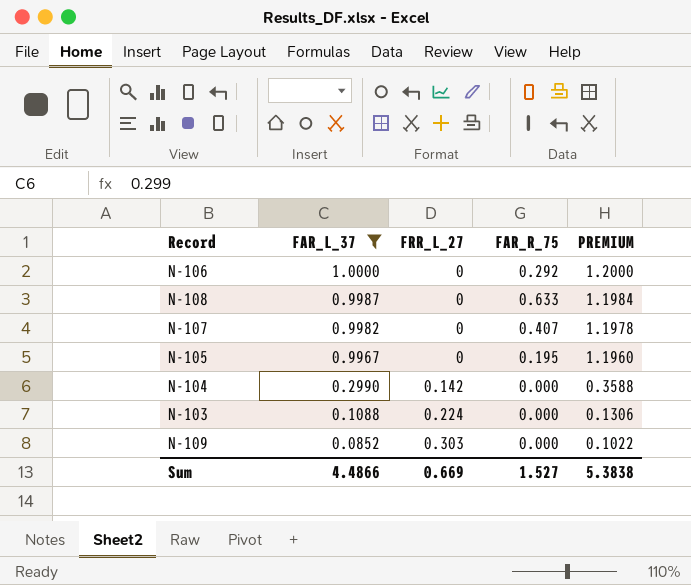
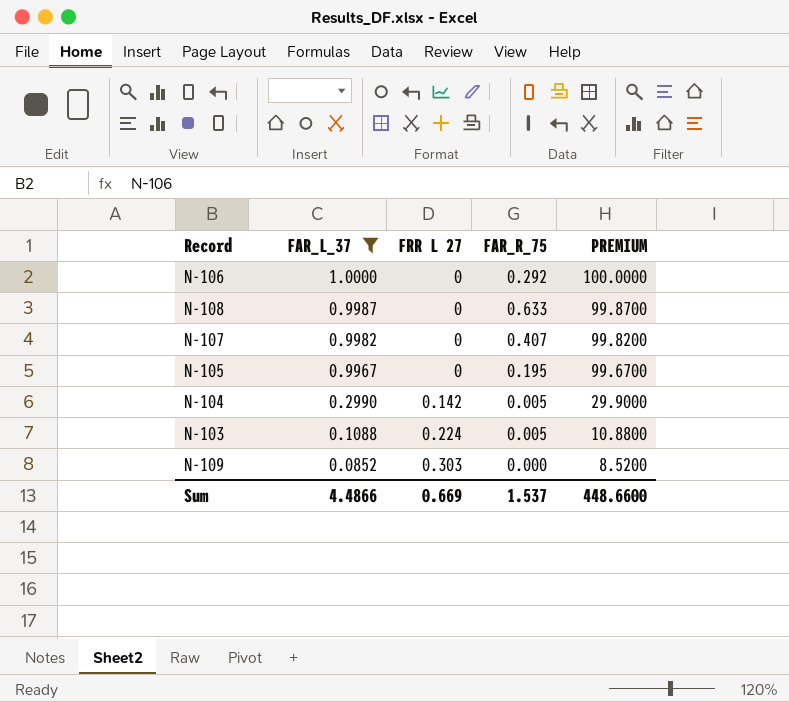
column name: FRR_L_27 -> FRR L 27
column PREMIUM | formula: [FAR_L_37] * 1.2 -> [FAR_L_37] * 100
N-104 | FAR_R_75: 0.000 -> 0.005
N-103 | FAR_R_75: 0.000 -> 0.005
Sum | FAR_R_75: 1.527 -> 1.537
Sum | PREMIUM: 5.3838 -> 448.6600

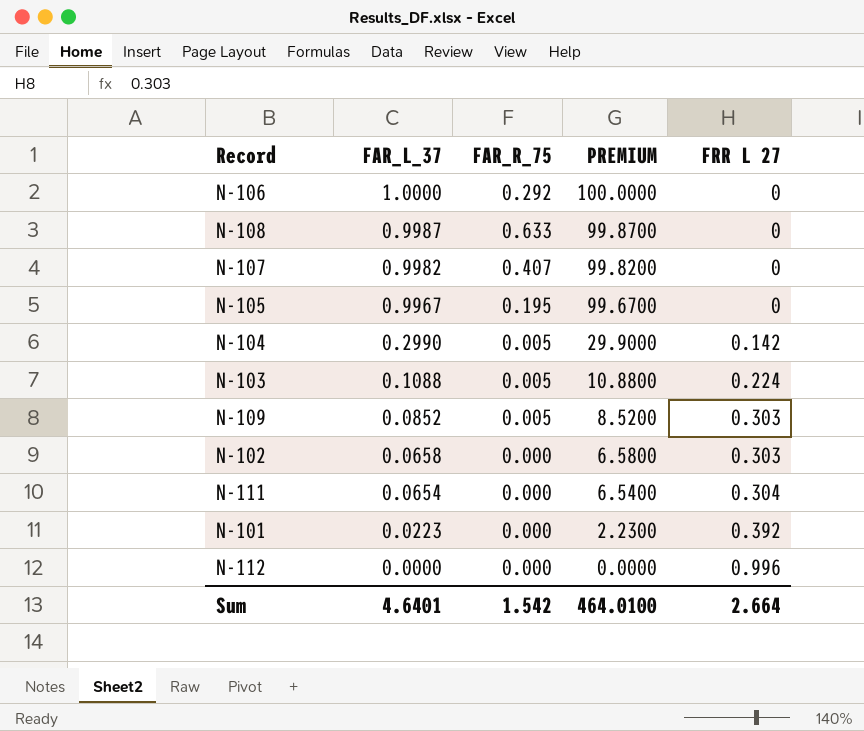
filter: FAR_L_37 >= 0.0852 -> none
column FRR L 27 | position: 3 -> 5
N-109 | FAR_R_75: 0.000 -> 0.005
Sum | FAR_L_37: 4.4866 -> 4.6401
Sum | FAR_R_75: 1.537 -> 1.542
Sum | PREMIUM: 448.6600 -> 464.0100
Sum | FRR L 27: 0.669 -> 2.664

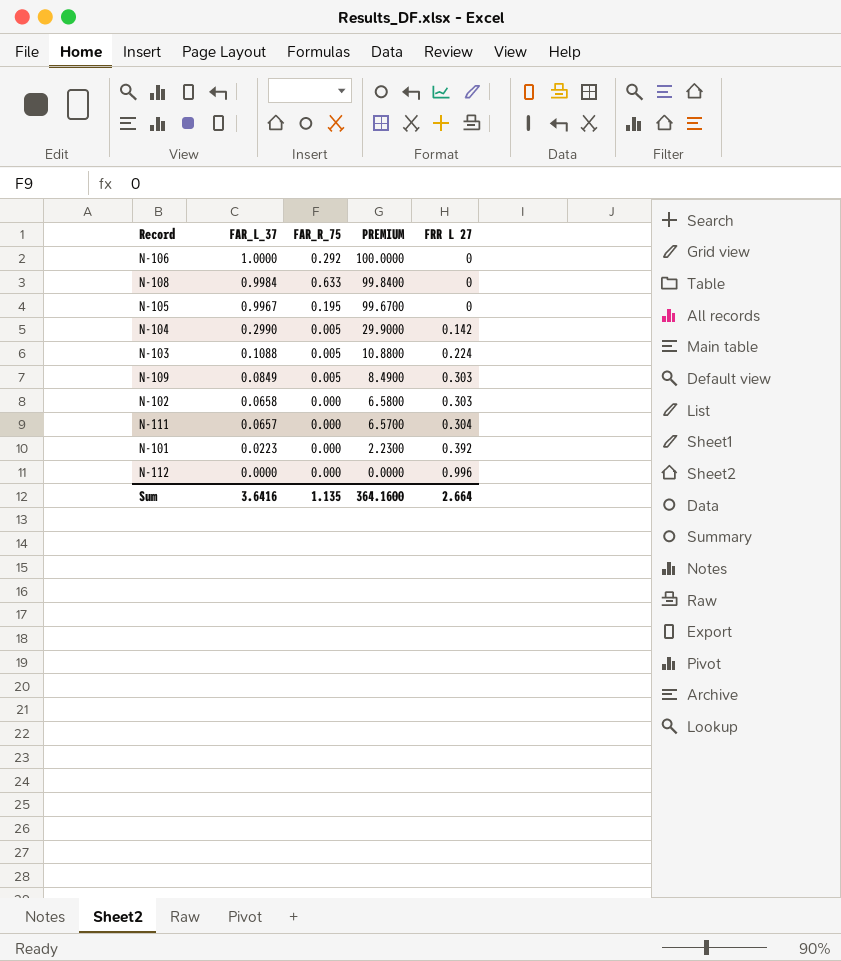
row N-107: 0.9982 | 0.407 | 99.8200 | 0 -> none
N-108 | FAR_L_37: 0.9987 -> 0.9984
N-108 | PREMIUM: 99.8700 -> 99.8400
N-109 | FAR_L_37: 0.0852 -> 0.0849
N-109 | PREMIUM: 8.5200 -> 8.4900
N-111 | FAR_L_37: 0.0654 -> 0.0657
N-111 | PREMIUM: 6.5400 -> 6.5700
Sum | FAR_L_37: 4.6401 -> 3.6416
Sum | FAR_R_75: 1.542 -> 1.135
Sum | PREMIUM: 464.0100 -> 364.1600

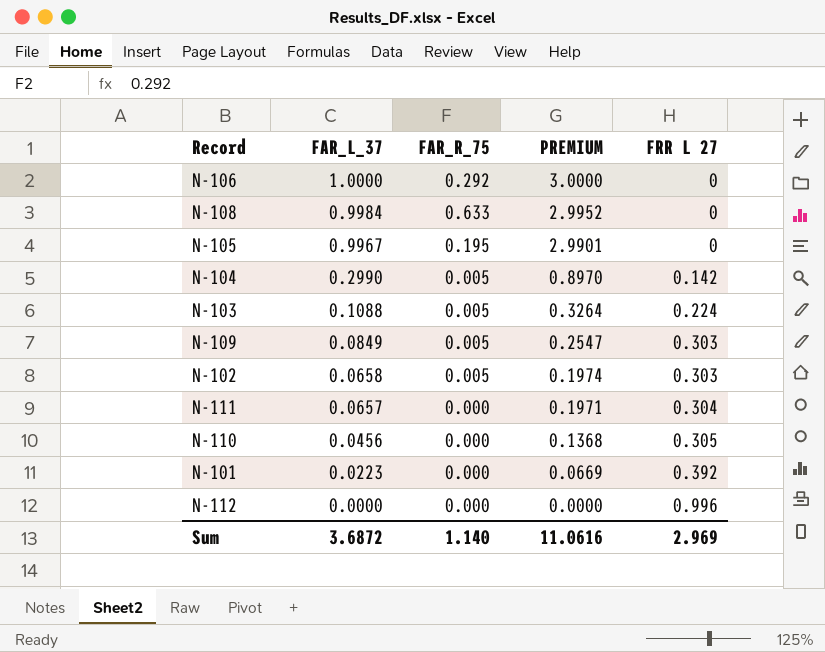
column PREMIUM | formula: [FAR_L_37] * 100 -> [FAR_L_37] * 3
N-102 | FAR_R_75: 0.000 -> 0.005
row N-110: none -> 0.0456 | 0.000 | 0.1368 | 0.305
Sum | FAR_L_37: 3.6416 -> 3.6872
Sum | FAR_R_75: 1.135 -> 1.140
Sum | PREMIUM: 364.1600 -> 11.0616
Sum | FRR L 27: 2.664 -> 2.969

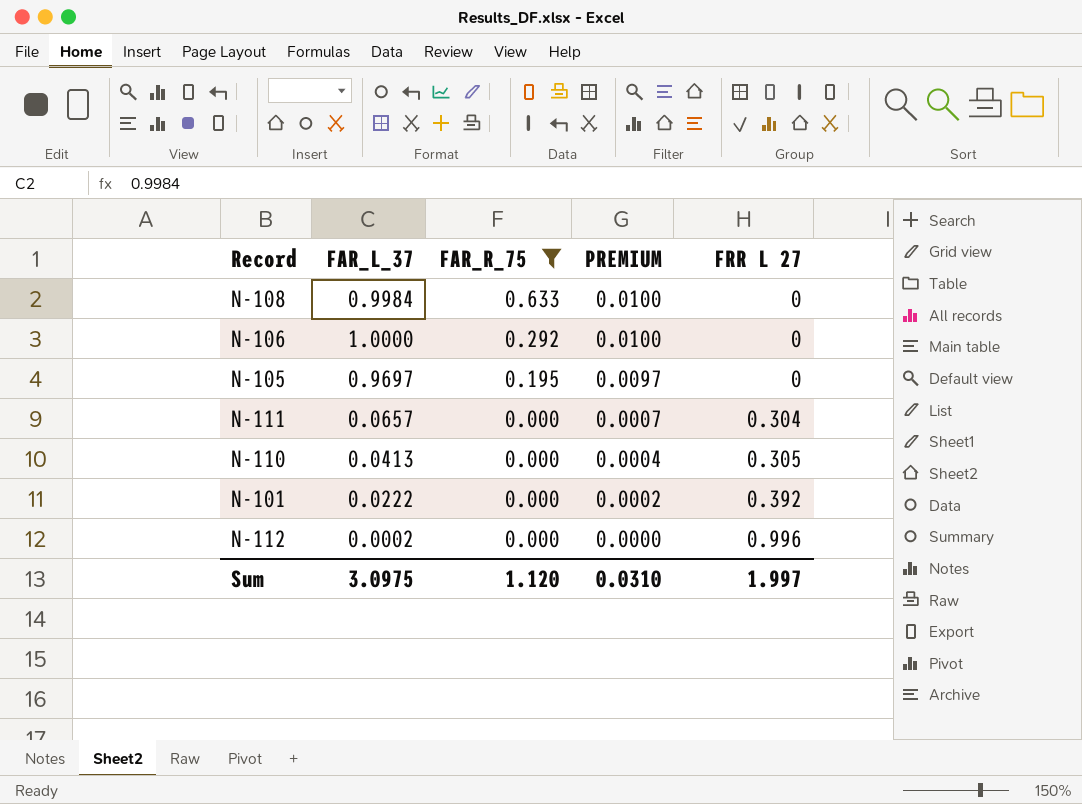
filter: none -> FAR_R_75 != 0.005
row order: FAR_L_37 descending -> FAR_R_75 descending
column PREMIUM | formula: [FAR_L_37] * 3 -> [FAR_L_37] * 0.01
N-105 | FAR_L_37: 0.9967 -> 0.9697
N-110 | FAR_L_37: 0.0456 -> 0.0413
N-101 | FAR_L_37: 0.0223 -> 0.0222
N-112 | FAR_L_37: 0.0000 -> 0.0002
Sum | FAR_L_37: 3.6872 -> 3.0975
Sum | FAR_R_75: 1.140 -> 1.120
Sum | PREMIUM: 11.0616 -> 0.0310
Sum | FRR L 27: 2.969 -> 1.997

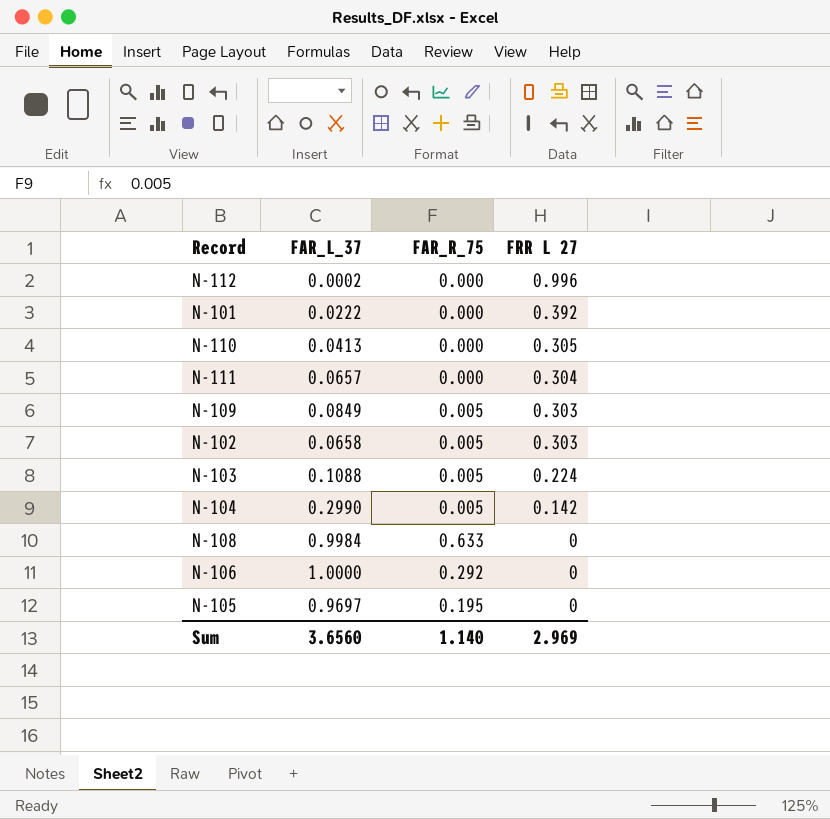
filter: FAR_R_75 != 0.005 -> none
row order: FAR_R_75 descending -> FRR L 27 descending
column PREMIUM | formula: [FAR_L_37] * 0.01 -> none
Sum | FAR_L_37: 3.0975 -> 3.6560
Sum | FAR_R_75: 1.120 -> 1.140
Sum | FRR L 27: 1.997 -> 2.969

